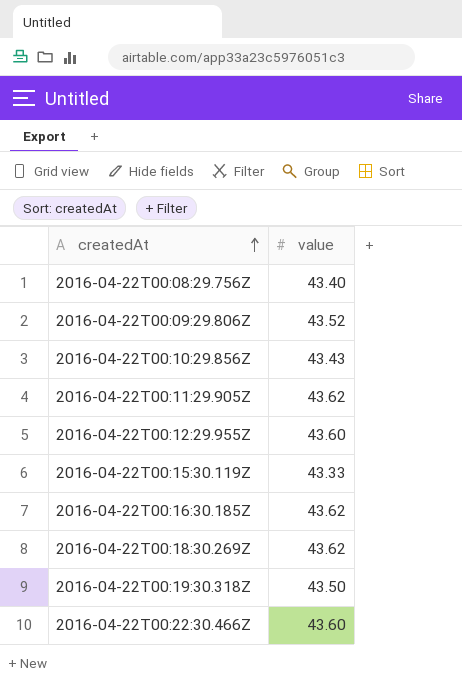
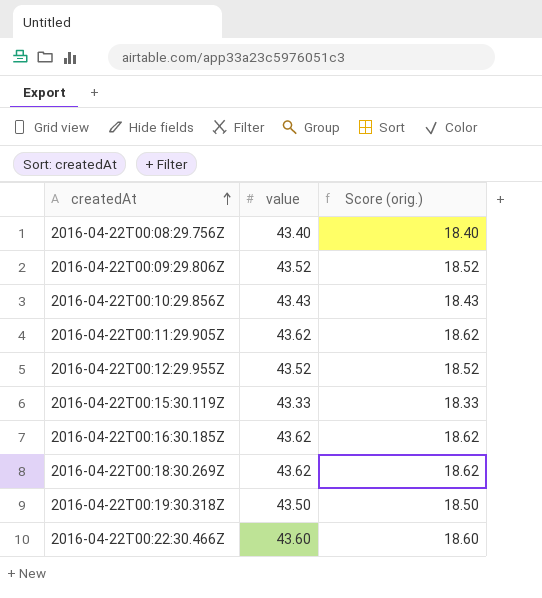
column Score (orig.) | formula: none -> [value] - 25
2016-04-22T00:12:29.955Z | value: 43.60 -> 43.52

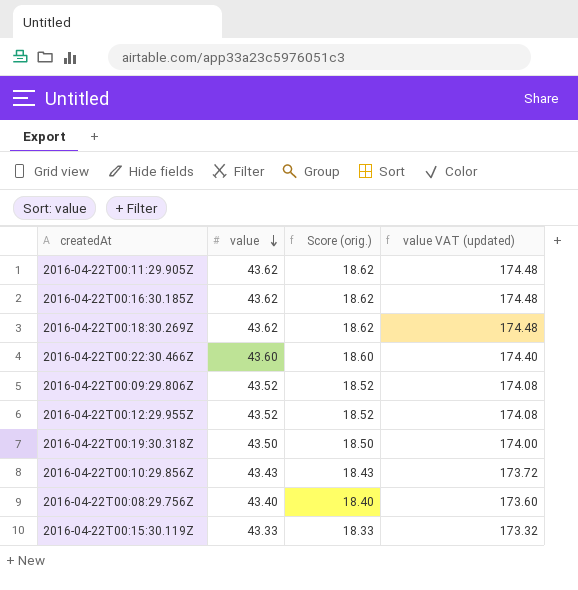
row order: createdAt ascending -> value descending
column value VAT (updated) | formula: none -> [value] * 4

